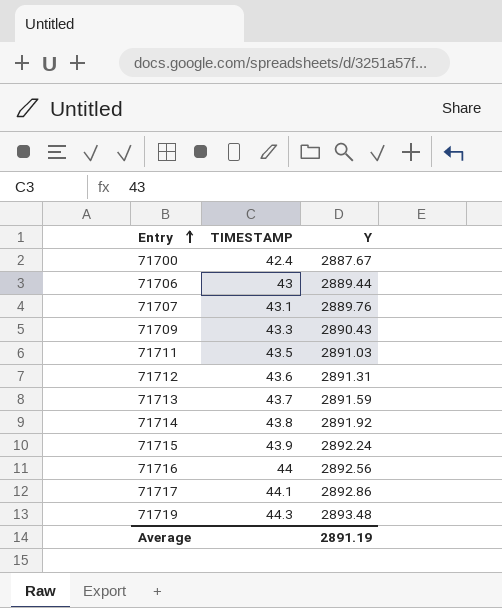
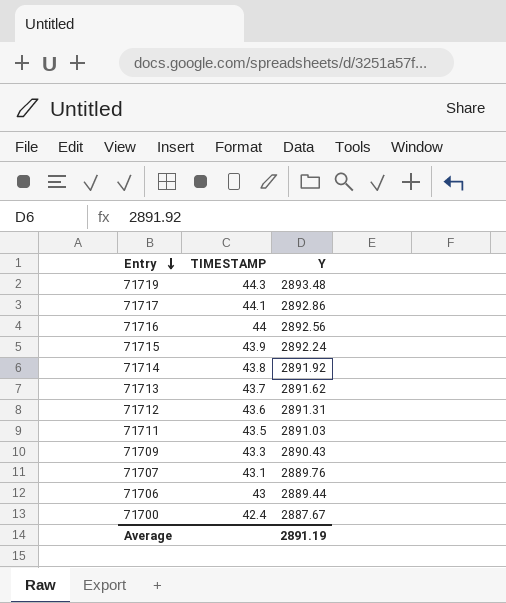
row order: Entry ascending -> Entry descending
71713 | Y: 2891.59 -> 2891.62

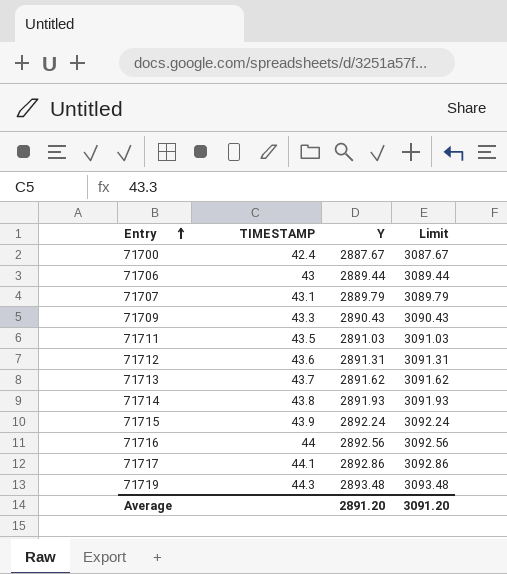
row order: Entry descending -> Entry ascending
column Limit | formula: none -> [Y] + 200
71707 | Y: 2889.76 -> 2889.79
71714 | Y: 2891.92 -> 2891.93
Average | Y: 2891.19 -> 2891.20

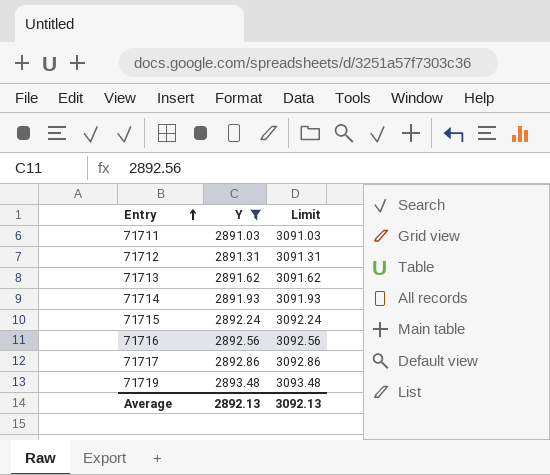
filter: none -> Y >= 2891.03
column TIMESTAMP | position: 2 -> none
Average | Y: 2891.20 -> 2892.13
Average | Limit: 3091.20 -> 3092.13

